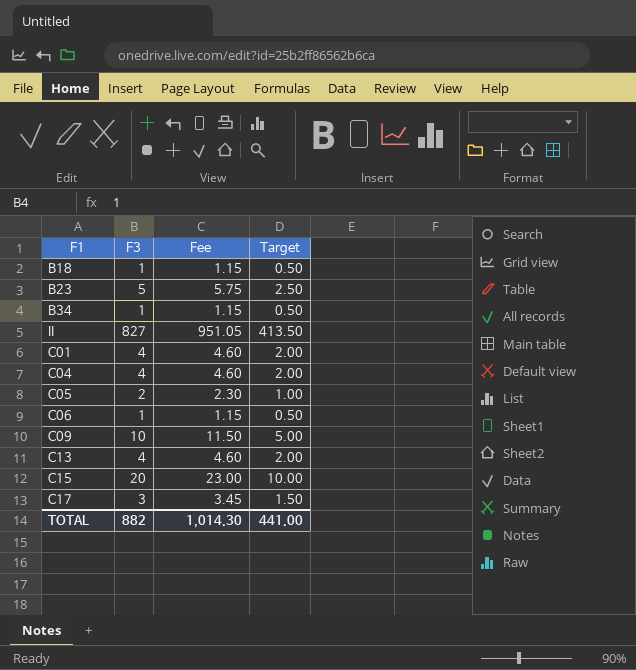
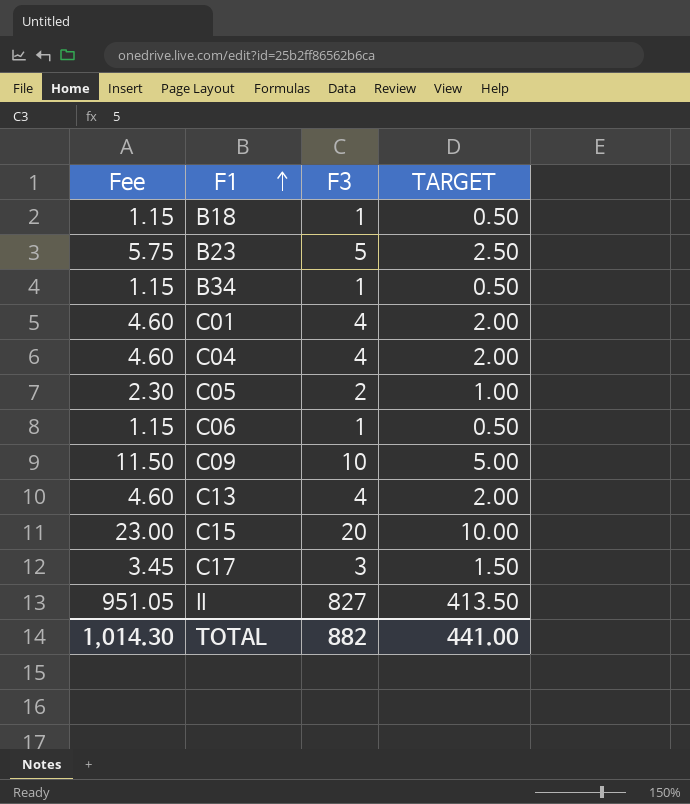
row order: none -> F1 ascending
column Fee | position: 3 -> 1
column name: Target -> TARGET

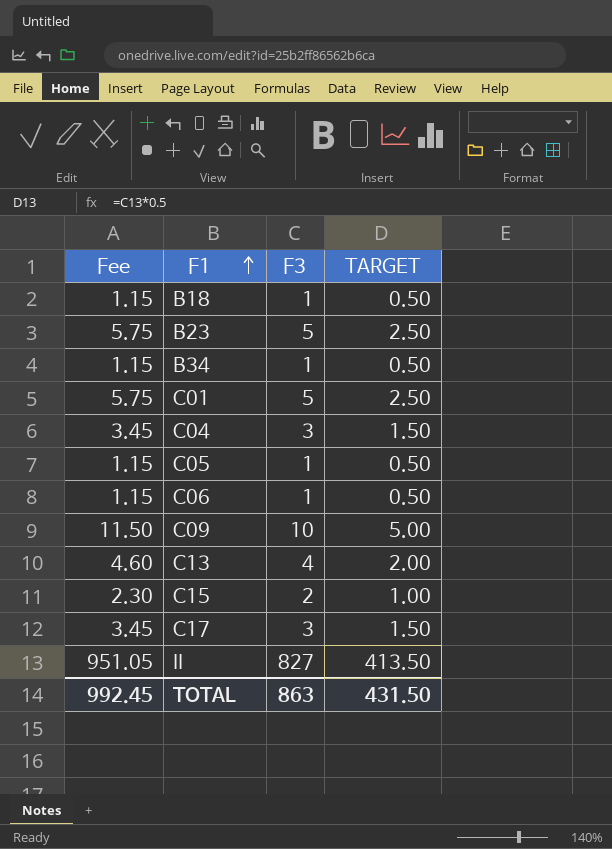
C01 | Fee: 4.60 -> 5.75
C01 | F3: 4 -> 5
C01 | TARGET: 2.00 -> 2.50
C04 | Fee: 4.60 -> 3.45
C04 | F3: 4 -> 3
C04 | TARGET: 2.00 -> 1.50
C05 | Fee: 2.30 -> 1.15
C05 | F3: 2 -> 1
C05 | TARGET: 1.00 -> 0.50
C15 | Fee: 23.00 -> 2.30
C15 | F3: 20 -> 2
C15 | TARGET: 10.00 -> 1.00
TOTAL | Fee: 1,014.30 -> 992.45
TOTAL | F3: 882 -> 863
TOTAL | TARGET: 441.00 -> 431.50

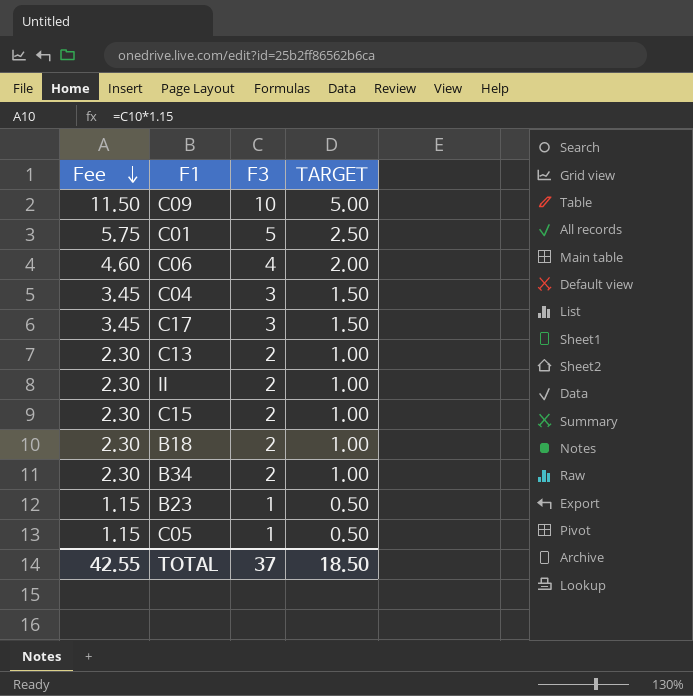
row order: F1 ascending -> Fee descending
C06 | Fee: 1.15 -> 4.60
C06 | F3: 1 -> 4
C06 | TARGET: 0.50 -> 2.00
C13 | Fee: 4.60 -> 2.30
C13 | F3: 4 -> 2
C13 | TARGET: 2.00 -> 1.00
II | Fee: 951.05 -> 2.30
II | F3: 827 -> 2
II | TARGET: 413.50 -> 1.00
B18 | Fee: 1.15 -> 2.30
B18 | F3: 1 -> 2
B18 | TARGET: 0.50 -> 1.00
B34 | Fee: 1.15 -> 2.30
B34 | F3: 1 -> 2
B34 | TARGET: 0.50 -> 1.00
B23 | Fee: 5.75 -> 1.15
B23 | F3: 5 -> 1
B23 | TARGET: 2.50 -> 0.50
TOTAL | Fee: 992.45 -> 42.55
TOTAL | F3: 863 -> 37
TOTAL | TARGET: 431.50 -> 18.50

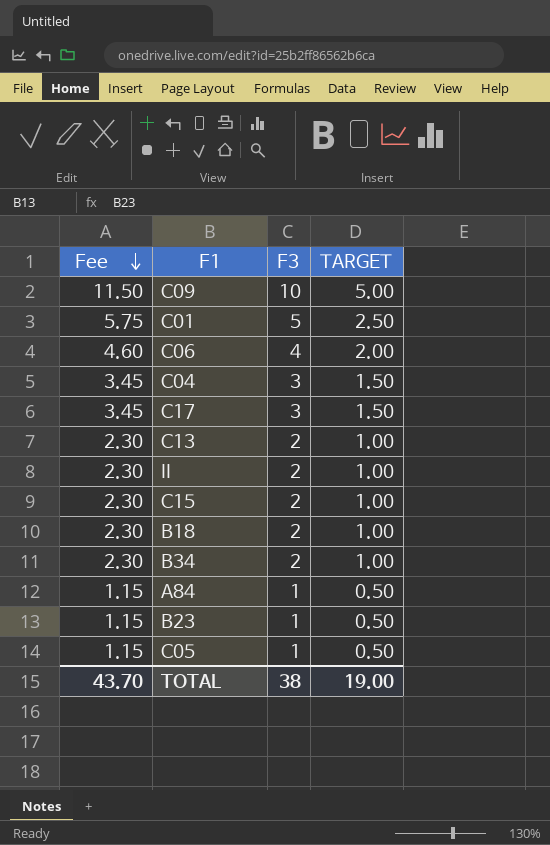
row A84: none -> 1.15 | 1 | 0.50
TOTAL | Fee: 42.55 -> 43.70
TOTAL | F3: 37 -> 38
TOTAL | TARGET: 18.50 -> 19.00

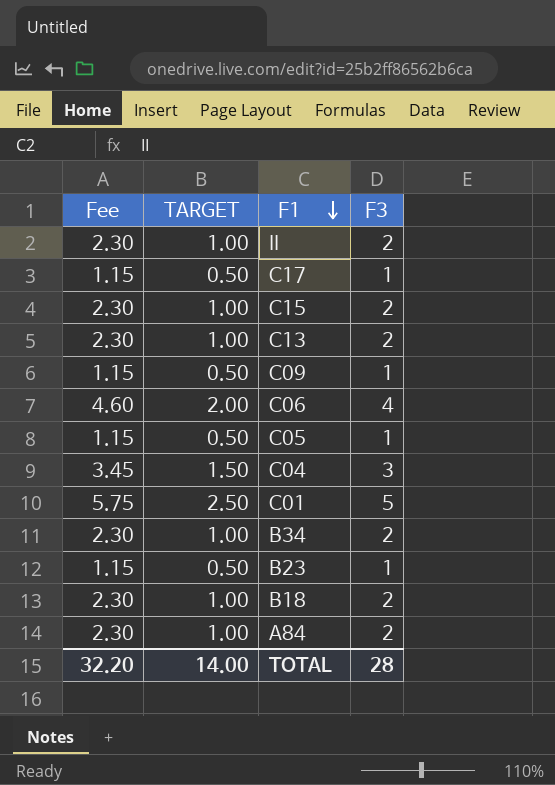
row order: Fee descending -> F1 descending
column TARGET | position: 4 -> 2
C17 | Fee: 3.45 -> 1.15
C17 | TARGET: 1.50 -> 0.50
C17 | F3: 3 -> 1
C09 | Fee: 11.50 -> 1.15
C09 | TARGET: 5.00 -> 0.50
C09 | F3: 10 -> 1
A84 | Fee: 1.15 -> 2.30
A84 | TARGET: 0.50 -> 1.00
A84 | F3: 1 -> 2
TOTAL | Fee: 43.70 -> 32.20
TOTAL | TARGET: 19.00 -> 14.00
TOTAL | F3: 38 -> 28

